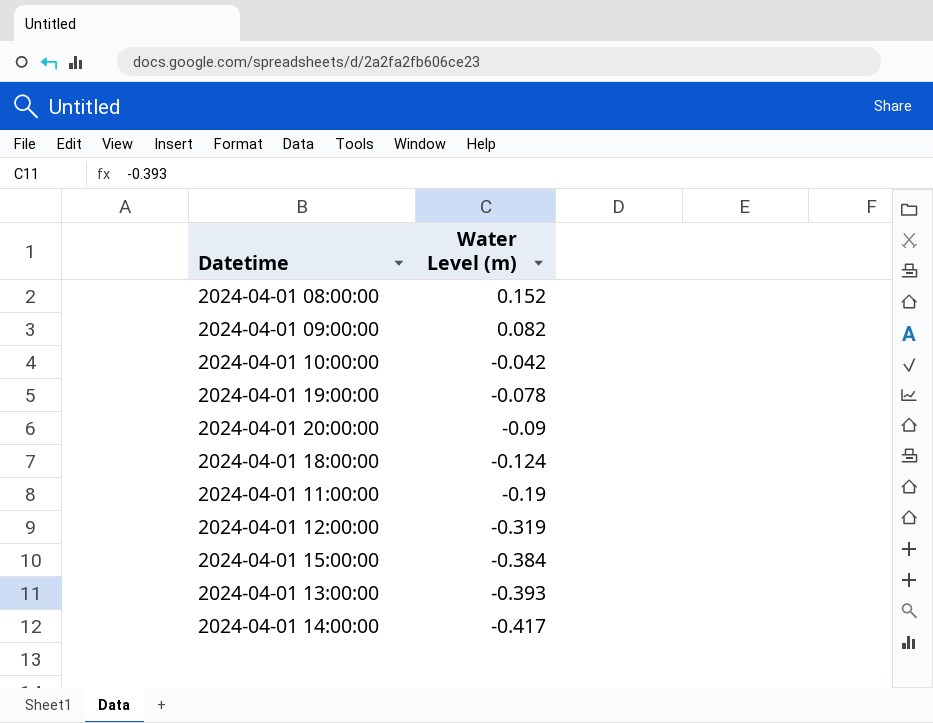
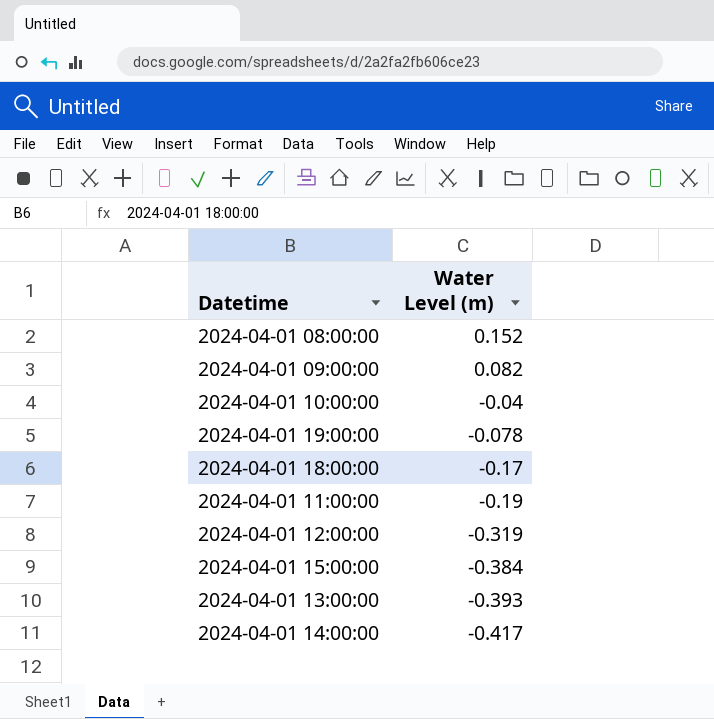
row 2024-04-01 20:00:00: -0.09 -> none
2024-04-01 10:00:00 | Water Level (m): -0.042 -> -0.04
2024-04-01 18:00:00 | Water Level (m): -0.124 -> -0.17

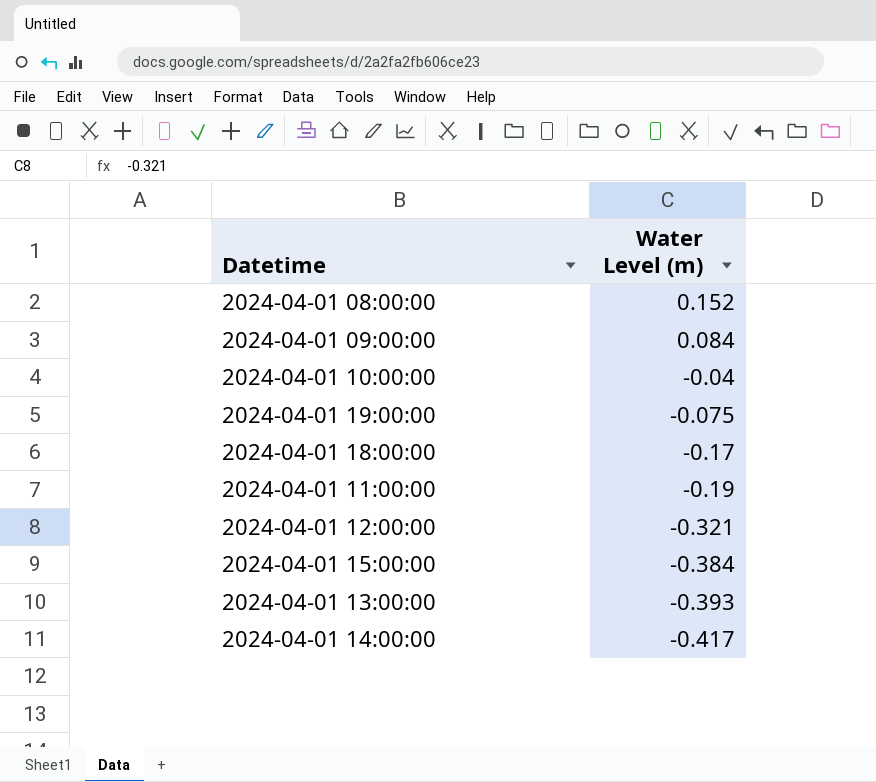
2024-04-01 09:00:00 | Water Level (m): 0.082 -> 0.084
2024-04-01 19:00:00 | Water Level (m): -0.078 -> -0.075
2024-04-01 12:00:00 | Water Level (m): -0.319 -> -0.321

